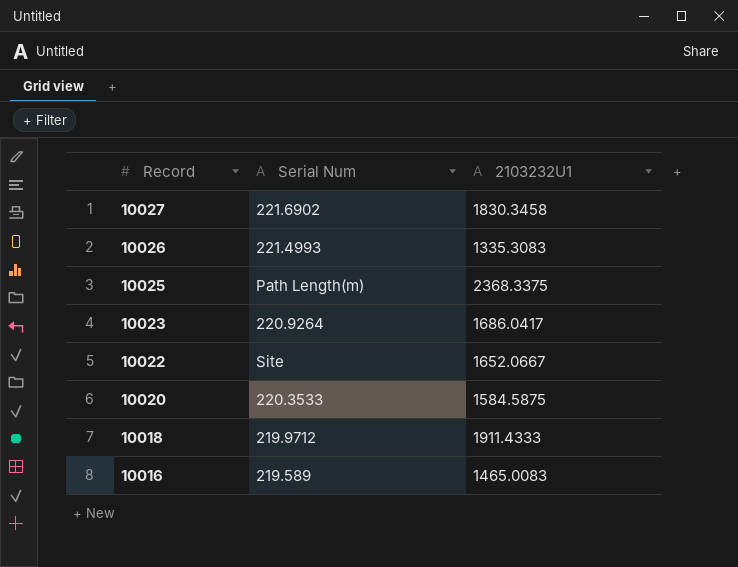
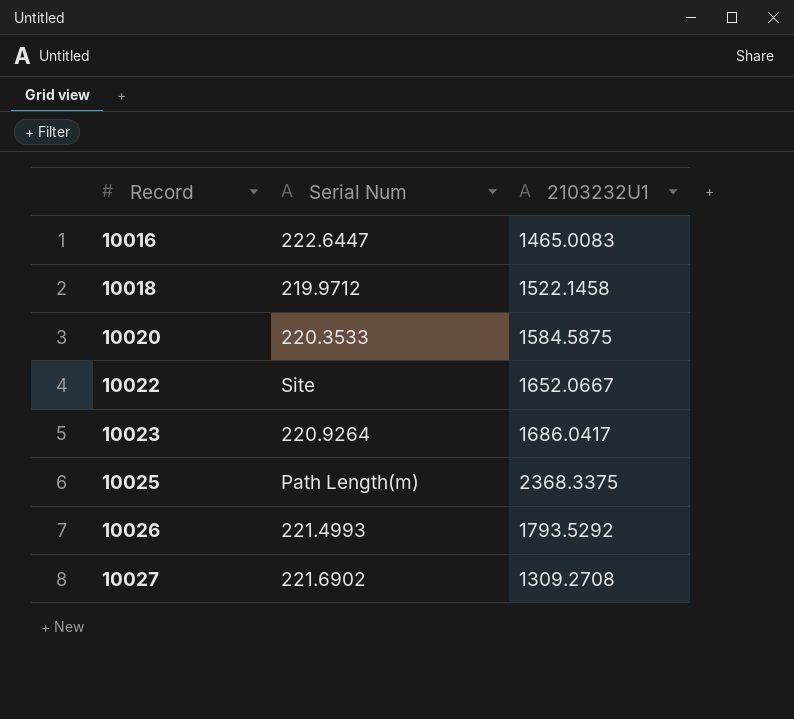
row order: Record descending -> Record ascending
10016 | Serial Num: 219.589 -> 222.6447
10018 | 2103232U1: 1911.4333 -> 1522.1458
10026 | 2103232U1: 1335.3083 -> 1793.5292
10027 | 2103232U1: 1830.3458 -> 1309.2708

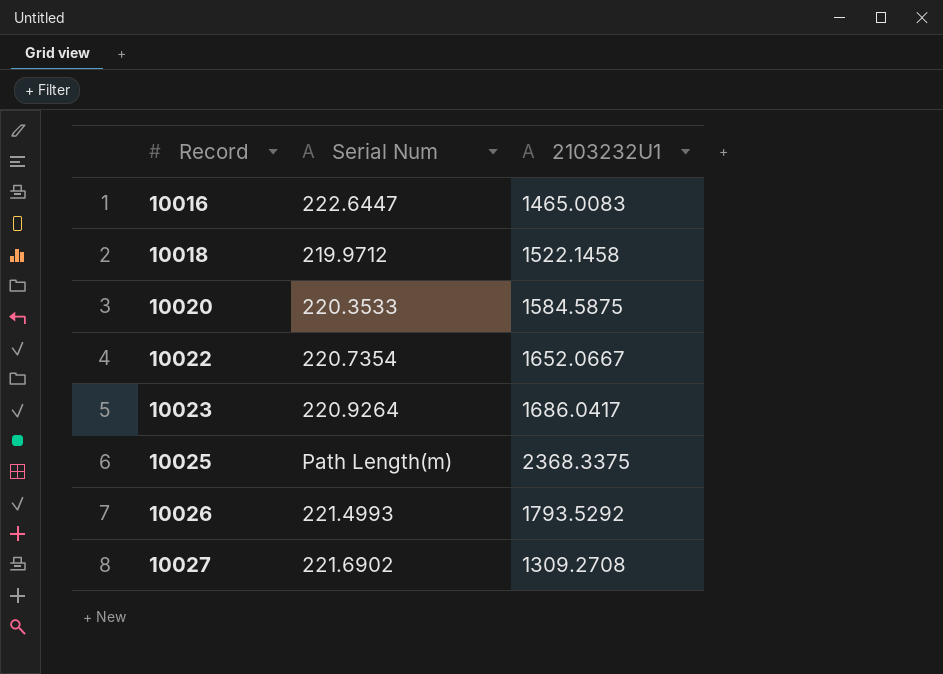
10022 | Serial Num: Site -> 220.7354

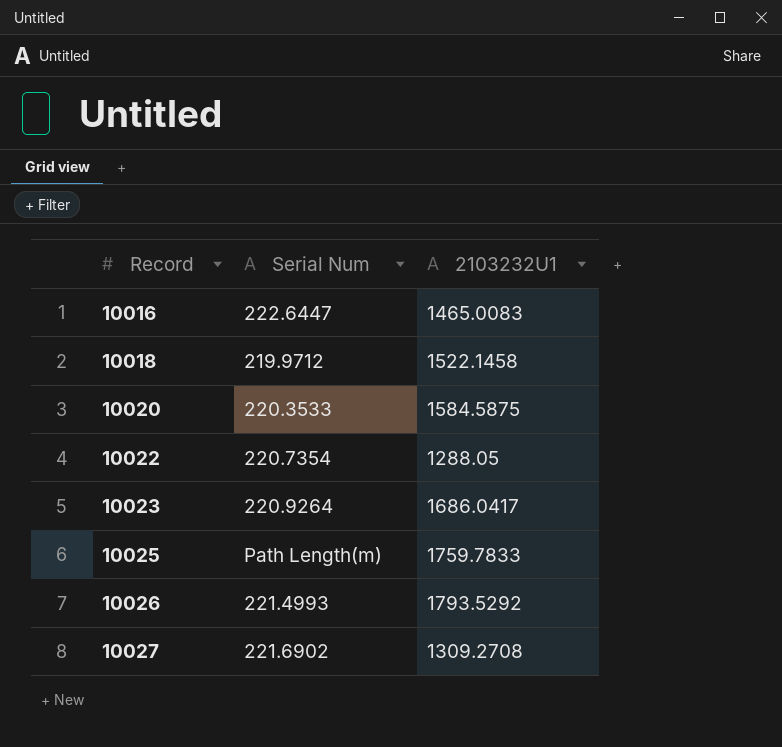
10022 | 2103232U1: 1652.0667 -> 1288.05
10025 | 2103232U1: 2368.3375 -> 1759.7833

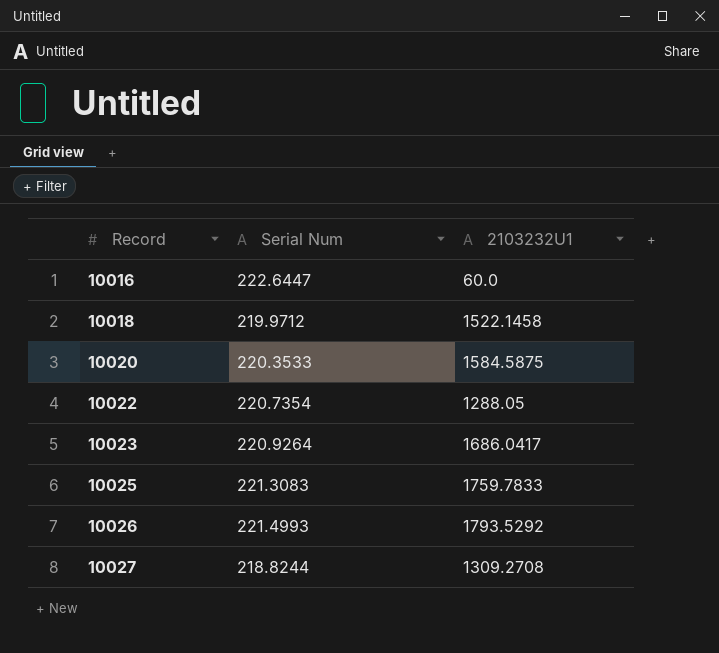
10016 | 2103232U1: 1465.0083 -> 60.0
10025 | Serial Num: Path Length(m) -> 221.3083
10027 | Serial Num: 221.6902 -> 218.8244

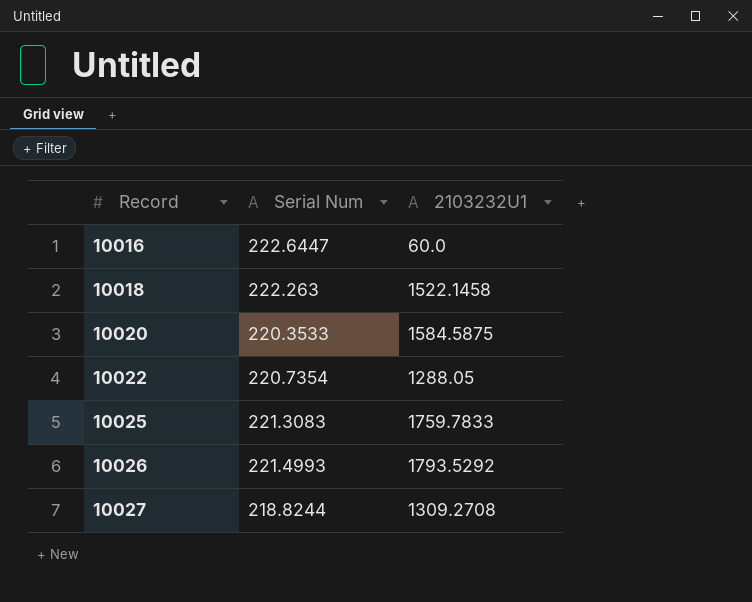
row 10023: 220.9264 | 1686.0417 -> none
10018 | Serial Num: 219.9712 -> 222.263

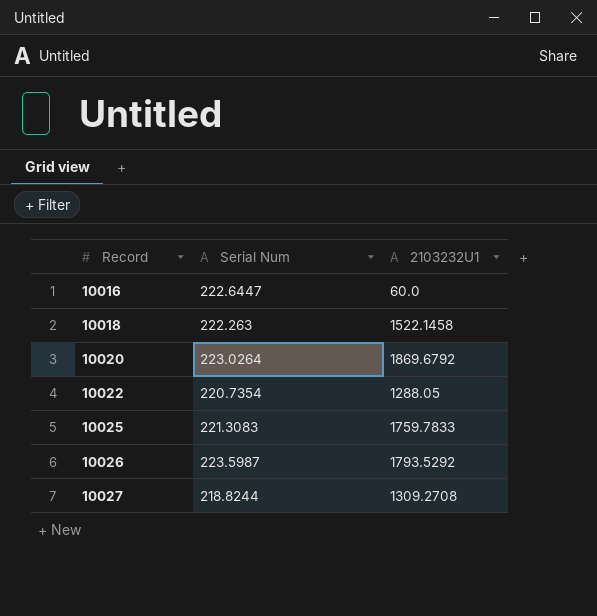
10020 | Serial Num: 220.3533 -> 223.0264
10020 | 2103232U1: 1584.5875 -> 1869.6792
10026 | Serial Num: 221.4993 -> 223.5987

